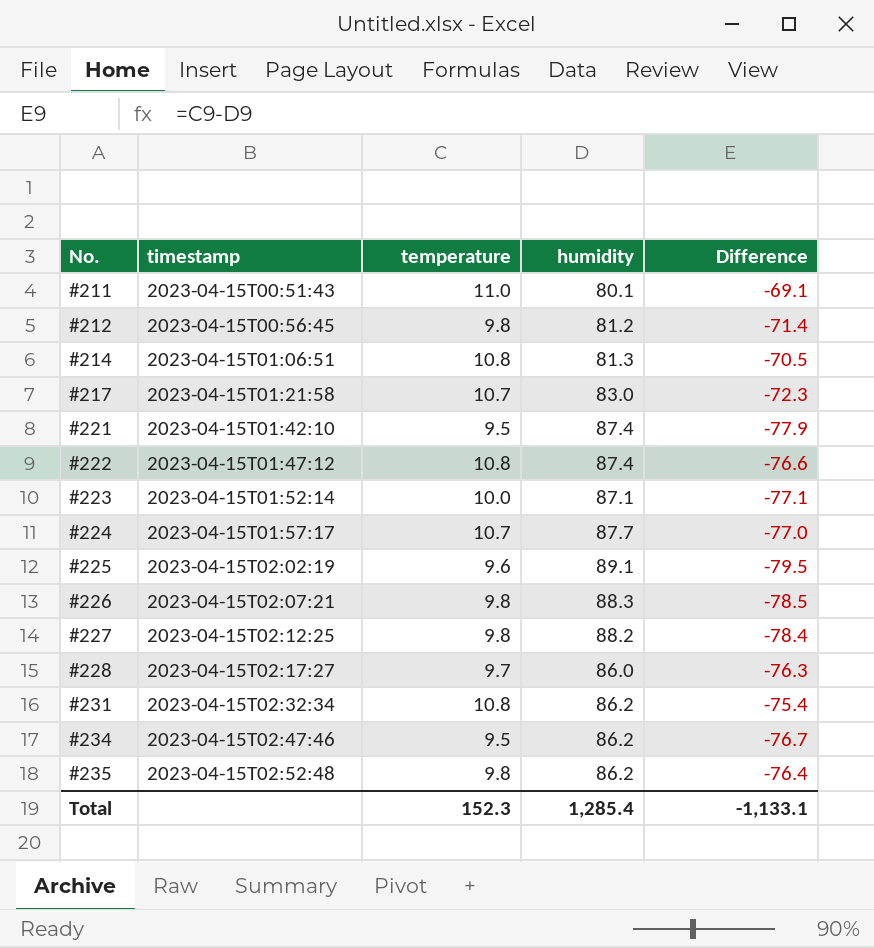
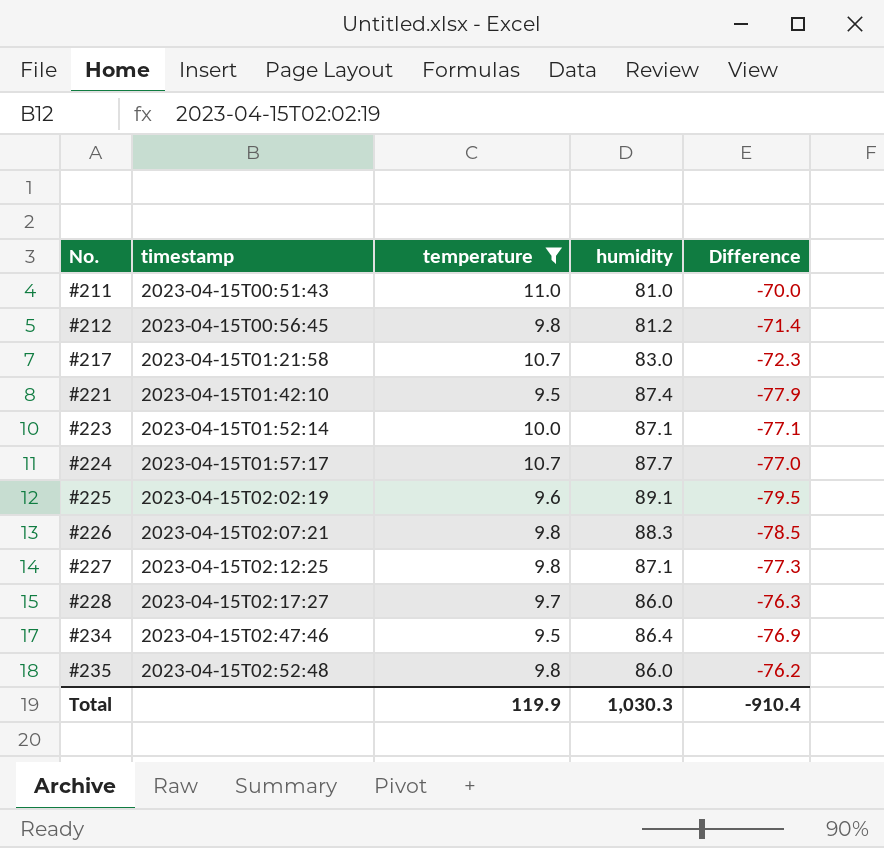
filter: none -> temperature != 10.8
#211 | humidity: 80.1 -> 81.0
#211 | Difference: -69.1 -> -70.0
#227 | humidity: 88.2 -> 87.1
#227 | Difference: -78.4 -> -77.3
#234 | humidity: 86.2 -> 86.4
#234 | Difference: -76.7 -> -76.9
#235 | humidity: 86.2 -> 86.0
#235 | Difference: -76.4 -> -76.2
Total | temperature: 152.3 -> 119.9
Total | humidity: 1,285.4 -> 1,030.3
Total | Difference: -1,133.1 -> -910.4

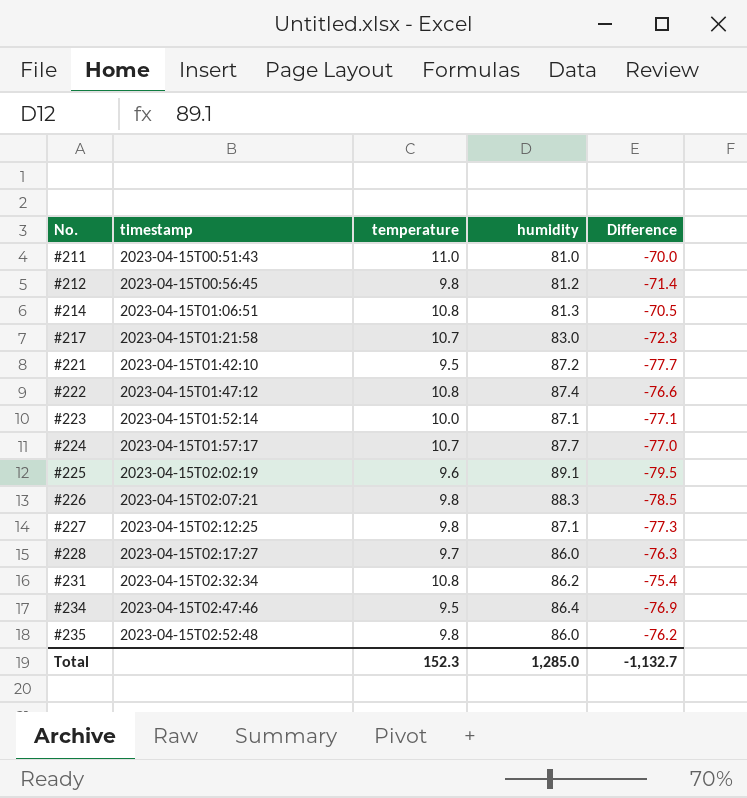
filter: temperature != 10.8 -> none
#221 | humidity: 87.4 -> 87.2
#221 | Difference: -77.9 -> -77.7
Total | temperature: 119.9 -> 152.3
Total | humidity: 1,030.3 -> 1,285.0
Total | Difference: -910.4 -> -1,132.7

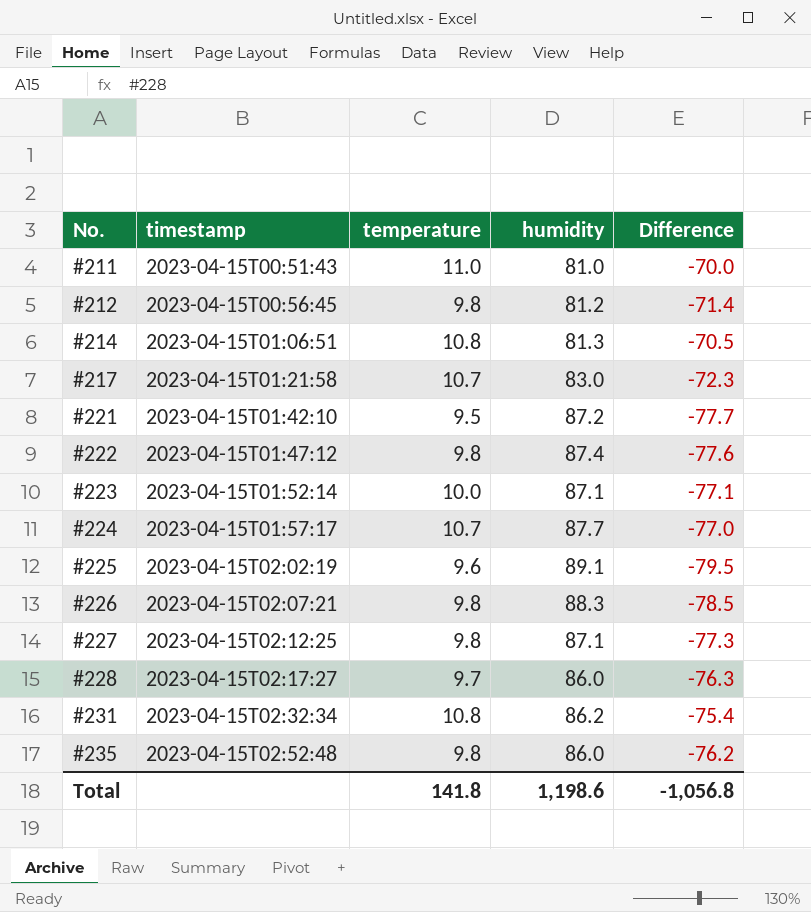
row #234: 2023-04-15T02:47:46 | 9.5 | 86.4 | -76.9 -> none
#222 | temperature: 10.8 -> 9.8
#222 | Difference: -76.6 -> -77.6
Total | temperature: 152.3 -> 141.8
Total | humidity: 1,285.0 -> 1,198.6
Total | Difference: -1,132.7 -> -1,056.8

